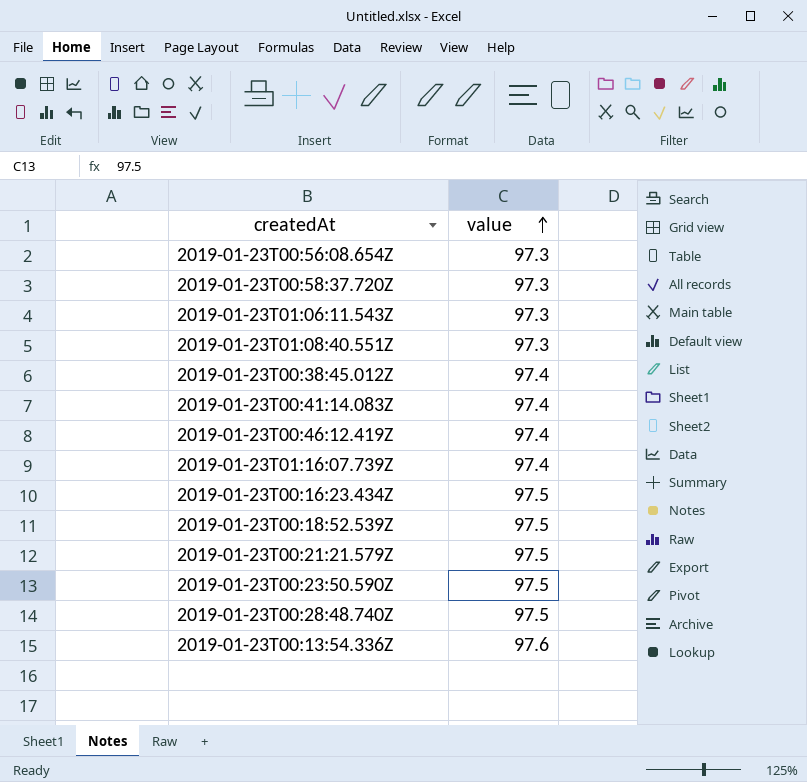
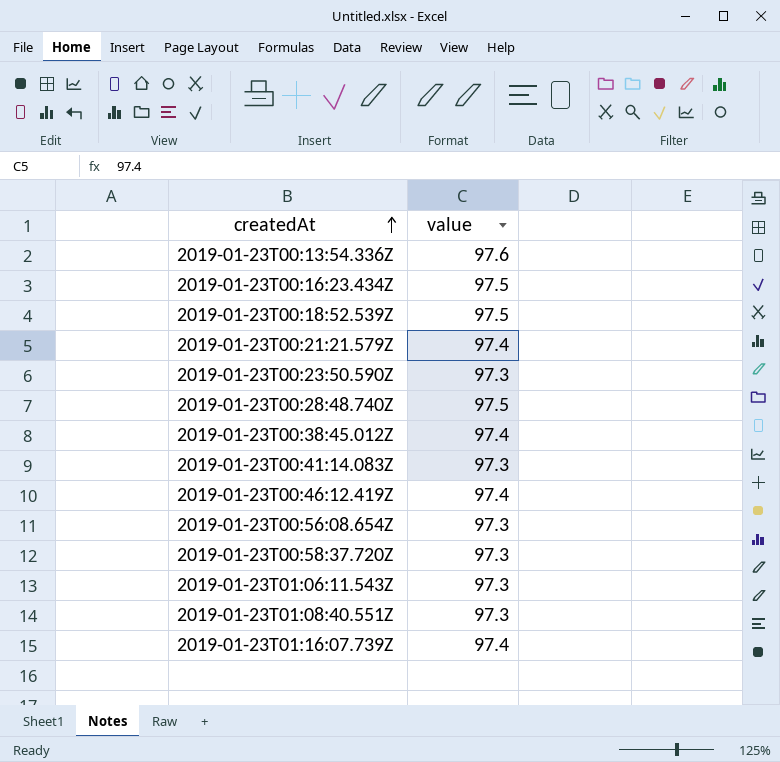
row order: value ascending -> createdAt ascending
2019-01-23T00:21:21.579Z | value: 97.5 -> 97.4
2019-01-23T00:23:50.590Z | value: 97.5 -> 97.3
2019-01-23T00:41:14.083Z | value: 97.4 -> 97.3

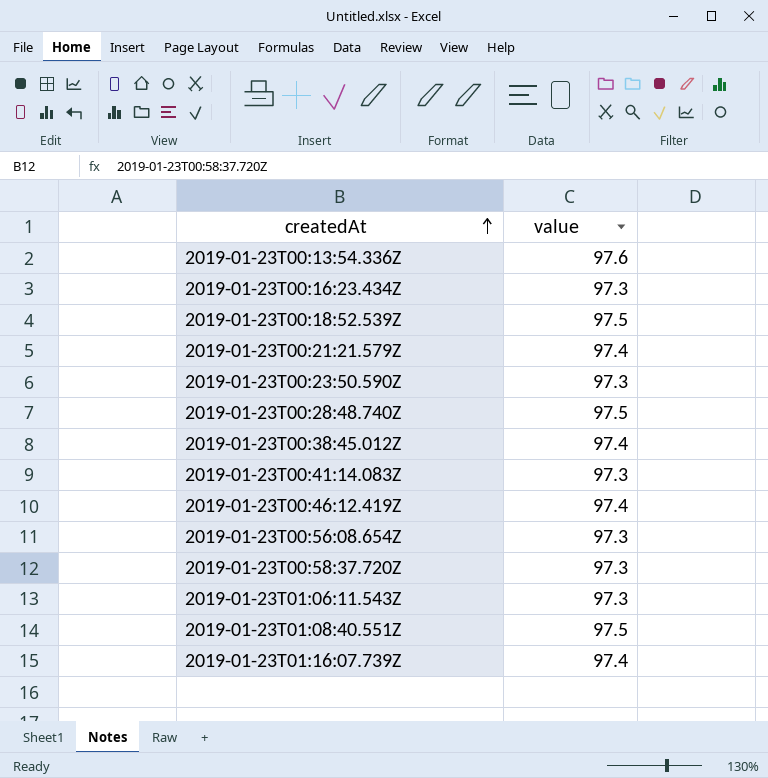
2019-01-23T00:16:23.434Z | value: 97.5 -> 97.3
2019-01-23T01:08:40.551Z | value: 97.3 -> 97.5

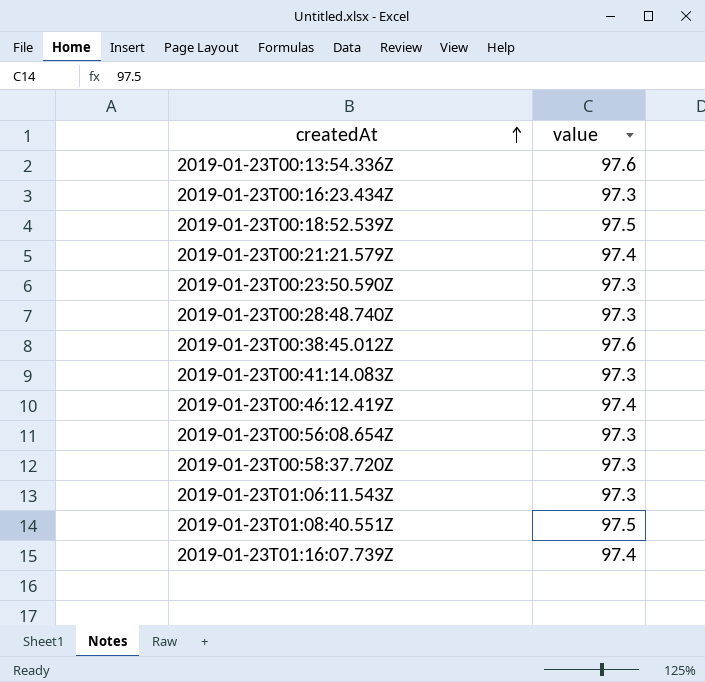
2019-01-23T00:28:48.740Z | value: 97.5 -> 97.3
2019-01-23T00:38:45.012Z | value: 97.4 -> 97.6

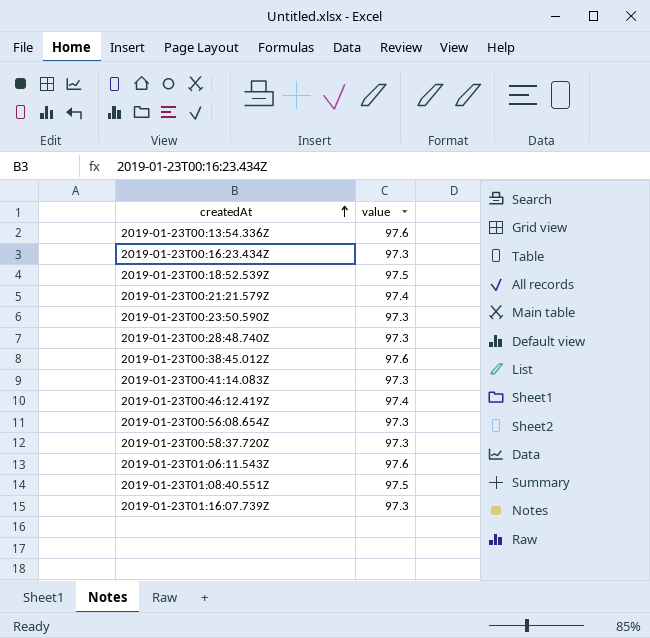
2019-01-23T01:06:11.543Z | value: 97.3 -> 97.6
2019-01-23T01:16:07.739Z | value: 97.4 -> 97.3

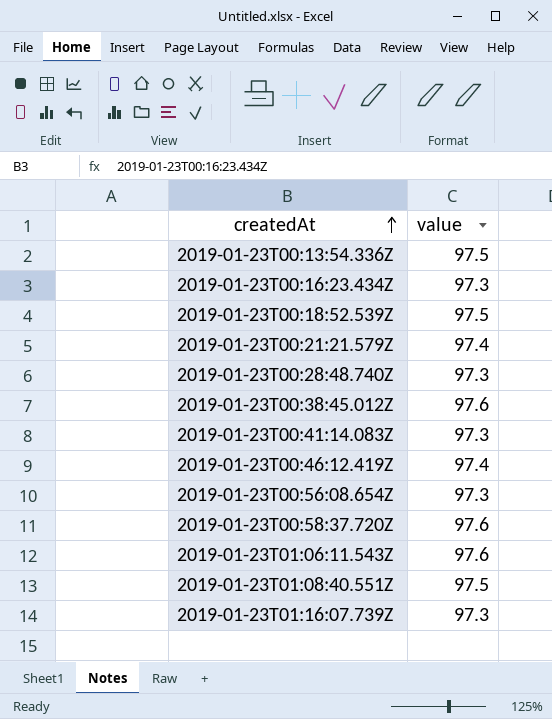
row 2019-01-23T00:23:50.590Z: 97.3 -> none
2019-01-23T00:13:54.336Z | value: 97.6 -> 97.5
2019-01-23T00:58:37.720Z | value: 97.3 -> 97.6

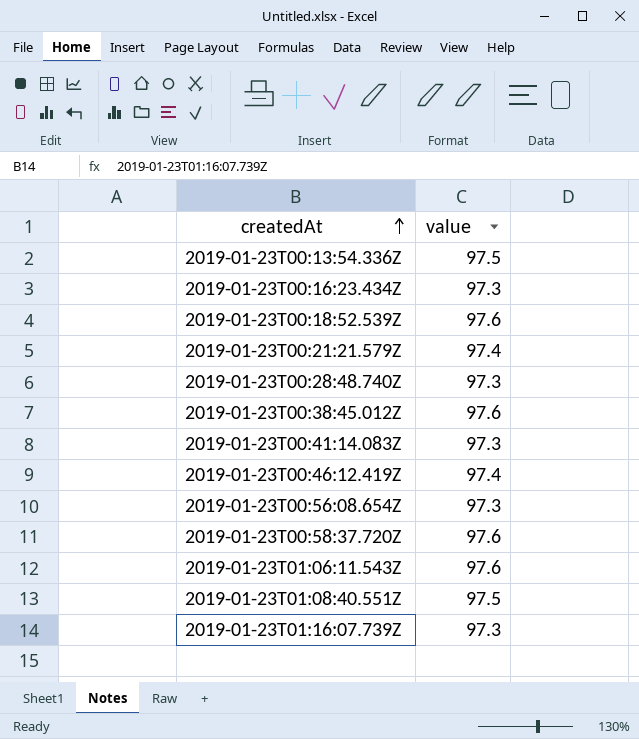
2019-01-23T00:18:52.539Z | value: 97.5 -> 97.6

